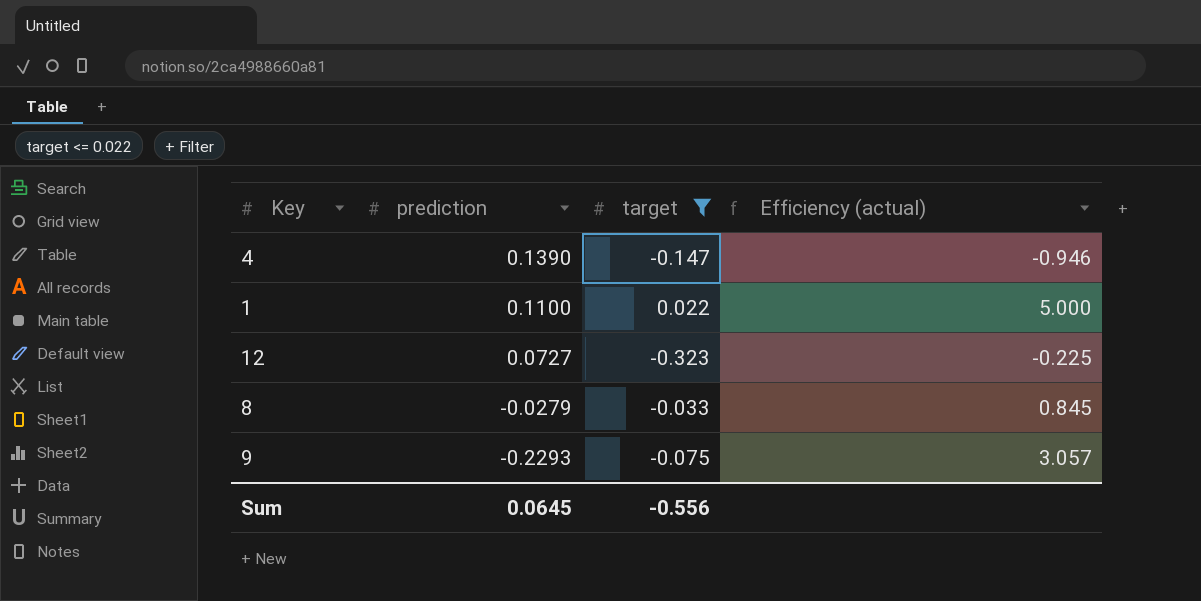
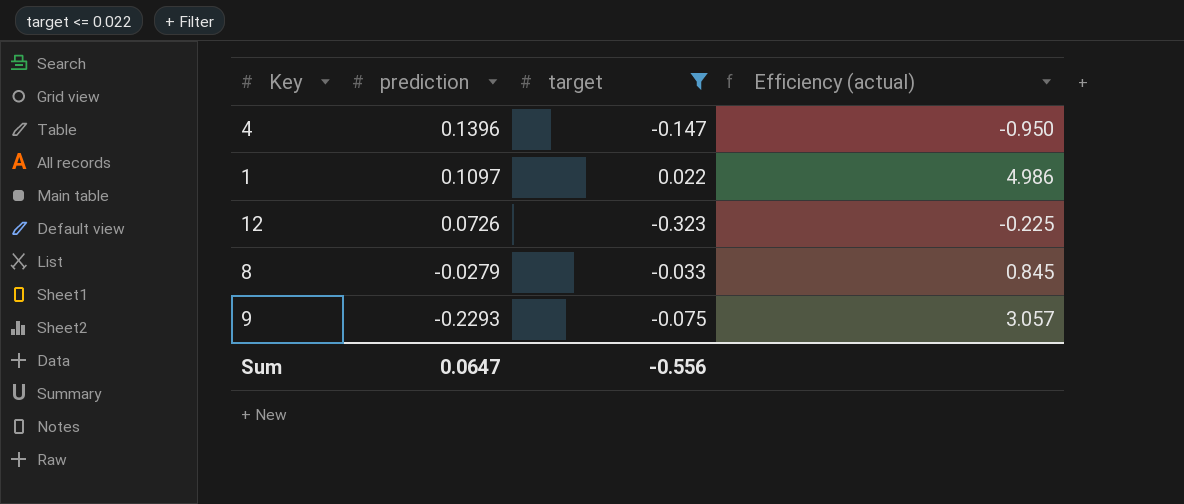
4 | prediction: 0.1390 -> 0.1396
4 | Efficiency (actual): -0.946 -> -0.950
1 | prediction: 0.1100 -> 0.1097
1 | Efficiency (actual): 5.000 -> 4.986
12 | prediction: 0.0727 -> 0.0726
Sum | prediction: 0.0645 -> 0.0647

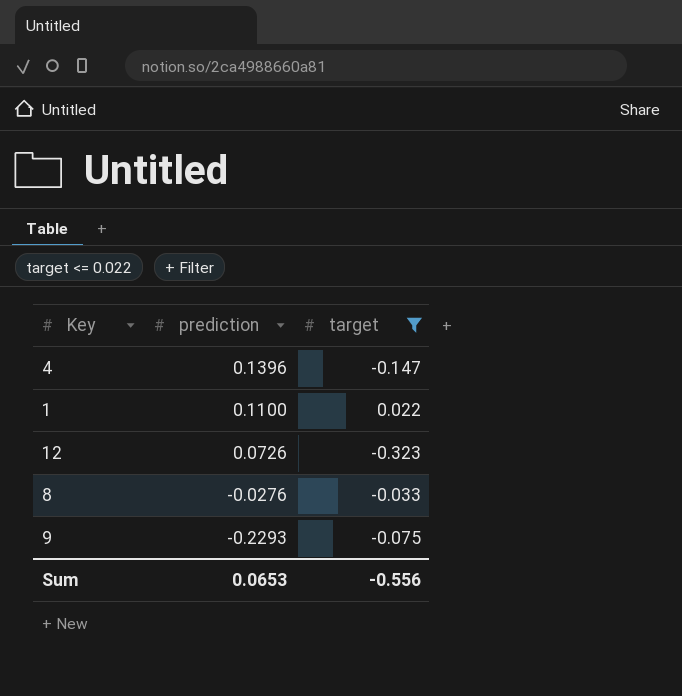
column Efficiency (actual) | formula: [prediction] / [target] -> none
1 | prediction: 0.1097 -> 0.1100
8 | prediction: -0.0279 -> -0.0276
Sum | prediction: 0.0647 -> 0.0653

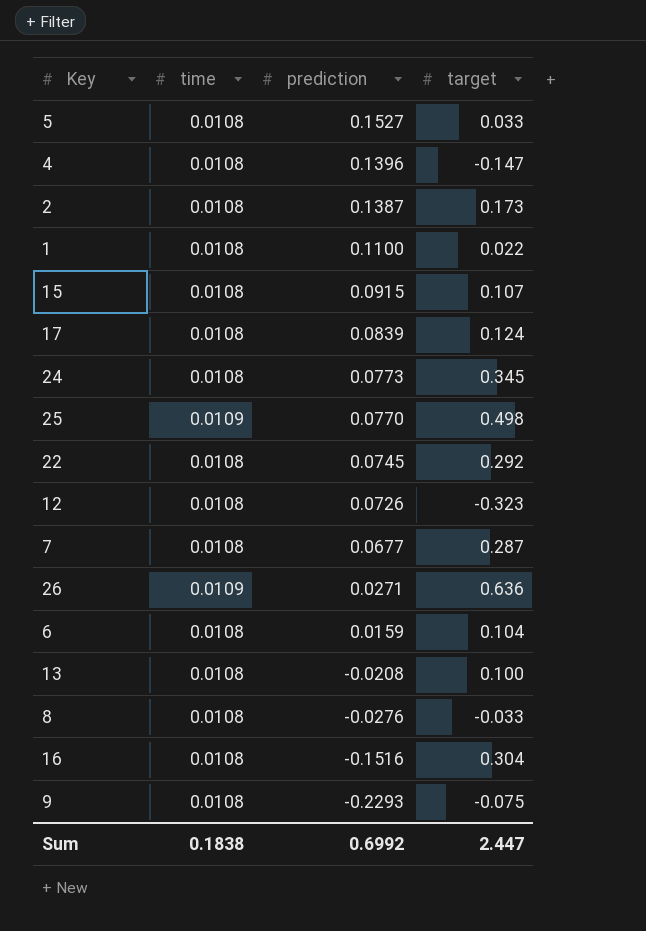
filter: target <= 0.022 -> none
column time | position: none -> 2
Sum | prediction: 0.0653 -> 0.6992
Sum | target: -0.556 -> 2.447

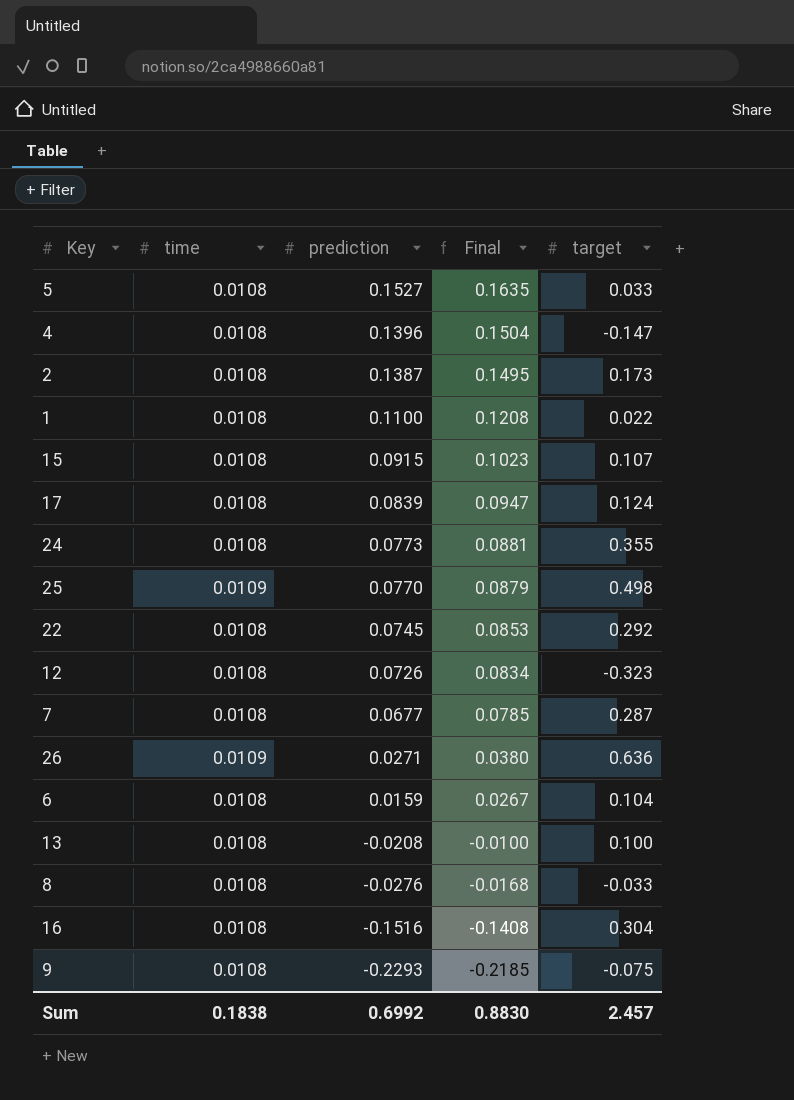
column Final | formula: none -> [time] + [prediction]
24 | target: 0.345 -> 0.355
Sum | target: 2.447 -> 2.457

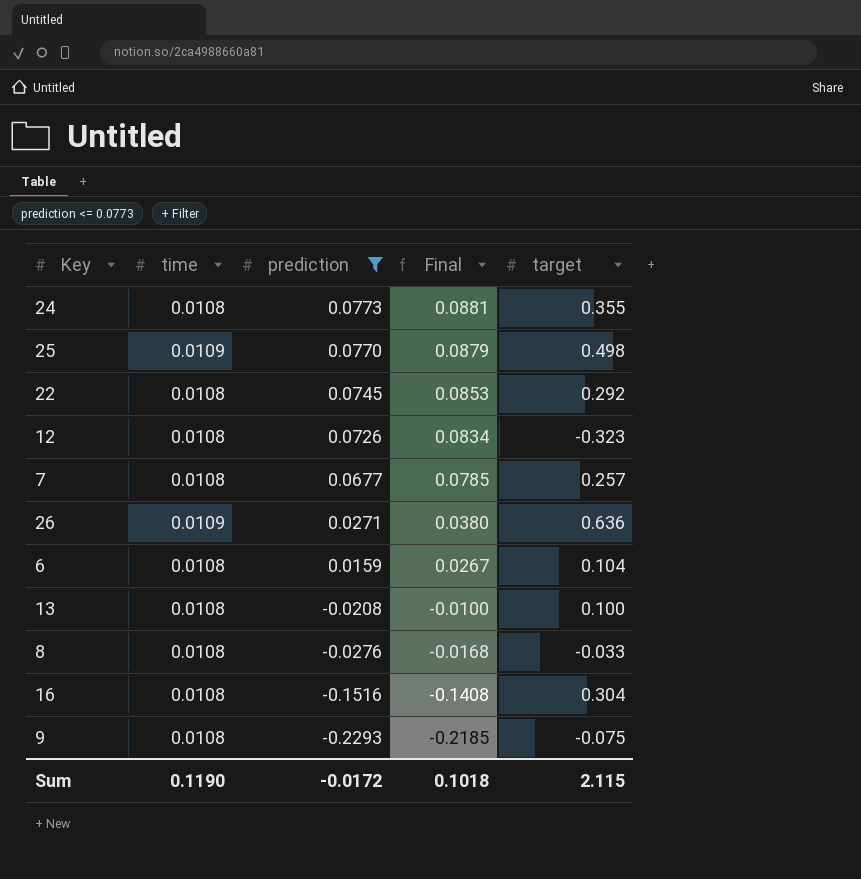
filter: none -> prediction <= 0.0773
7 | target: 0.287 -> 0.257
Sum | time: 0.1838 -> 0.1190
Sum | prediction: 0.6992 -> -0.0172
Sum | Final: 0.8830 -> 0.1018
Sum | target: 2.457 -> 2.115

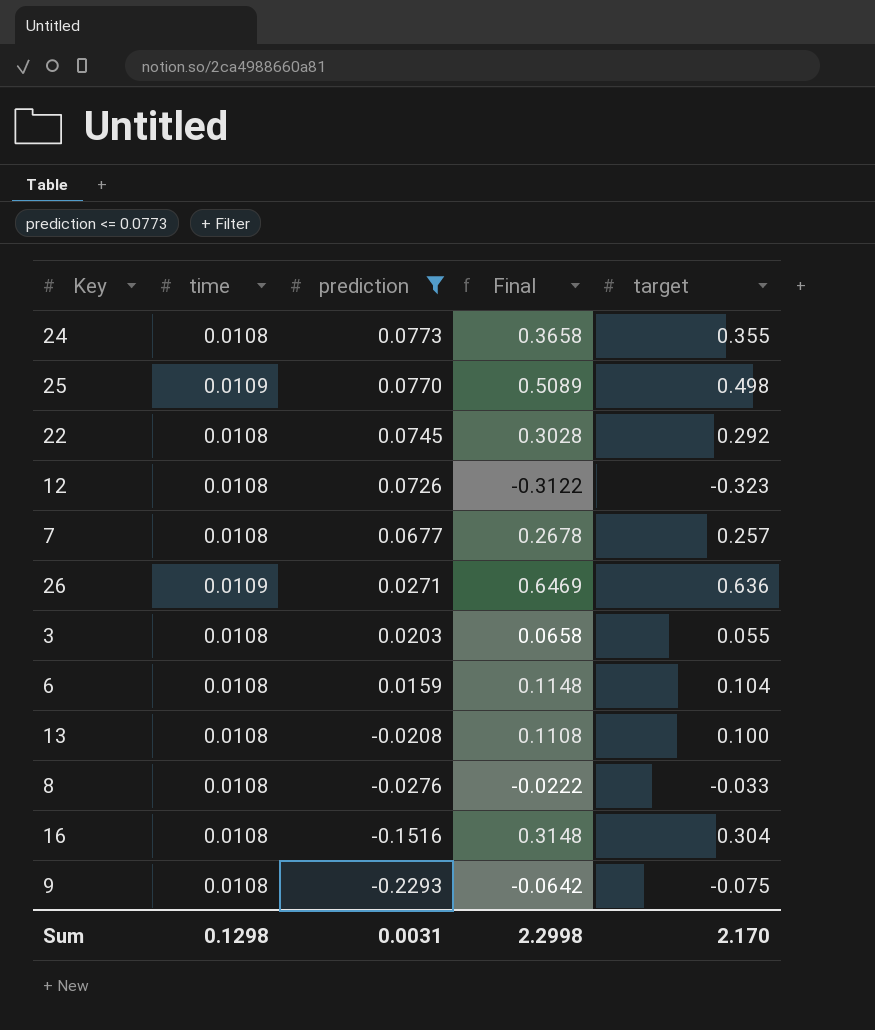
column Final | formula: [time] + [prediction] -> [time] + [target]
row 3: none -> 0.0108 | 0.0203 | 0.0658 | 0.055
Sum | time: 0.1190 -> 0.1298
Sum | prediction: -0.0172 -> 0.0031
Sum | Final: 0.1018 -> 2.2998
Sum | target: 2.115 -> 2.170

